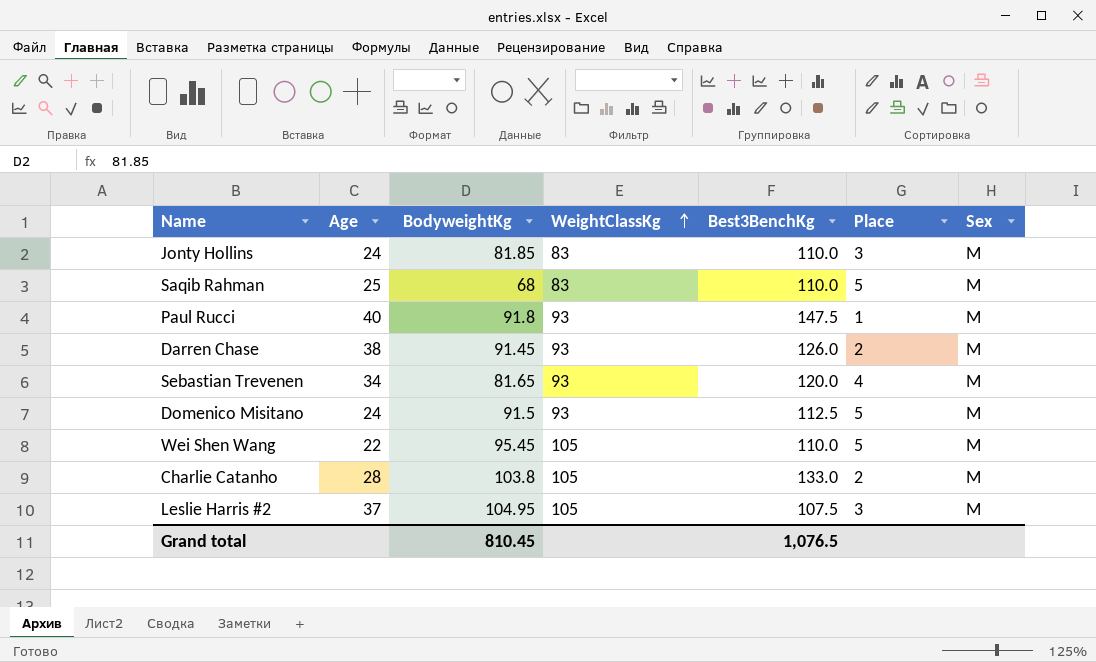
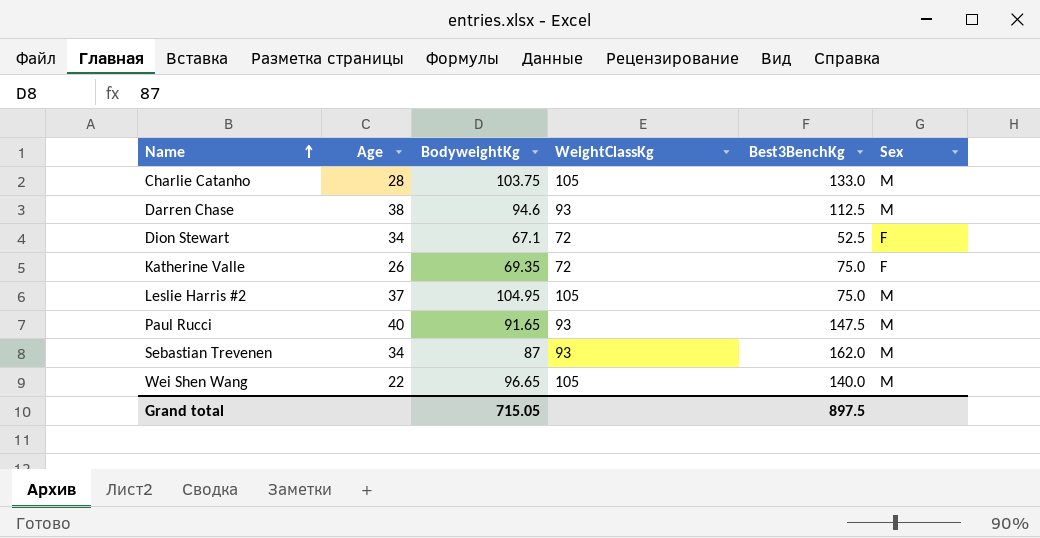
row order: WeightClassKg ascending -> Name ascending
column Place | position: 6 -> none
row Jonty Hollins: 24 | 81.85 | 83 | 110.0 | 3 | M -> none
row Saqib Rahman: 25 | 68 | 83 | 110.0 | 5 | M -> none
row Domenico Misitano: 24 | 91.5 | 93 | 112.5 | 5 | M -> none
Charlie Catanho | BodyweightKg: 103.8 -> 103.75
Darren Chase | BodyweightKg: 91.45 -> 94.6
Darren Chase | Best3BenchKg: 126.0 -> 112.5
row Dion Stewart: none -> 34 | 67.1 | 72 | 52.5 | F
row Katherine Valle: none -> 26 | 69.35 | 72 | 75.0 | F
Leslie Harris #2 | Best3BenchKg: 107.5 -> 75.0
Paul Rucci | BodyweightKg: 91.8 -> 91.65
Sebastian Trevenen | BodyweightKg: 81.65 -> 87
Sebastian Trevenen | Best3BenchKg: 120.0 -> 162.0
Wei Shen Wang | BodyweightKg: 95.45 -> 96.65
Wei Shen Wang | Best3BenchKg: 110.0 -> 140.0
Grand total | BodyweightKg: 810.45 -> 715.05
Grand total | Best3BenchKg: 1,076.5 -> 897.5

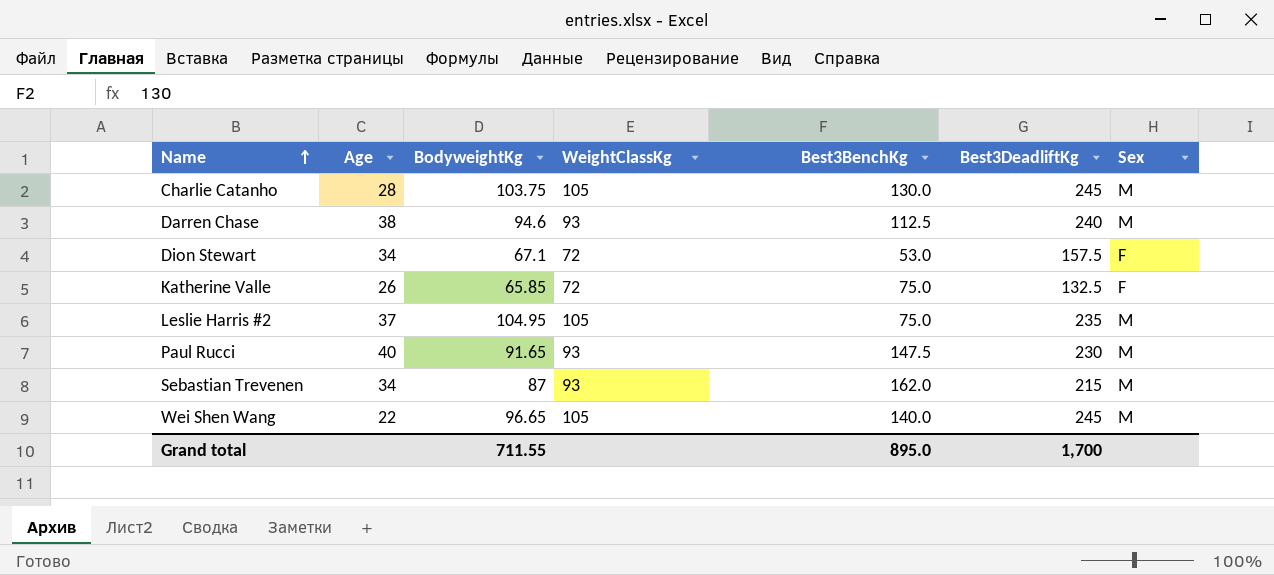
column Best3DeadliftKg | position: none -> 6
Charlie Catanho | Best3BenchKg: 133.0 -> 130.0
Dion Stewart | Best3BenchKg: 52.5 -> 53.0
Katherine Valle | BodyweightKg: 69.35 -> 65.85
Grand total | BodyweightKg: 715.05 -> 711.55
Grand total | Best3BenchKg: 897.5 -> 895.0

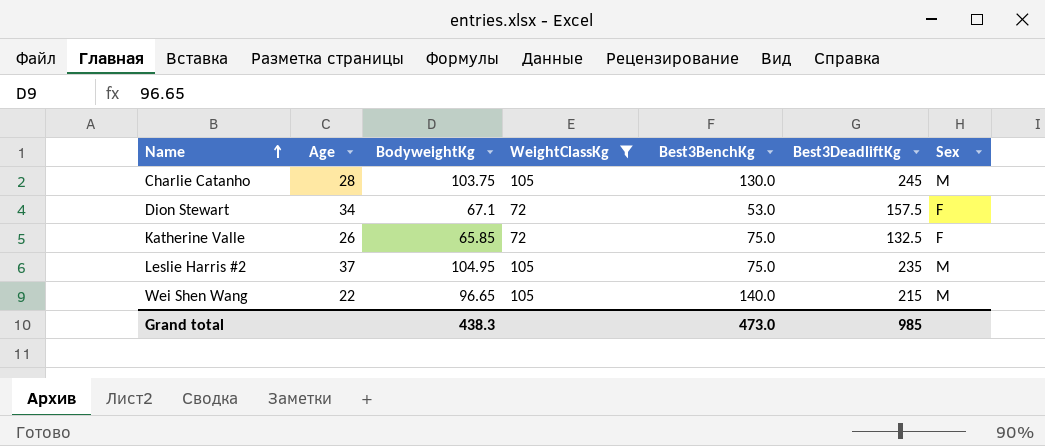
filter: none -> WeightClassKg != 93
Wei Shen Wang | Best3DeadliftKg: 245 -> 215
Grand total | BodyweightKg: 711.55 -> 438.3
Grand total | Best3BenchKg: 895.0 -> 473.0
Grand total | Best3DeadliftKg: 1,700 -> 985

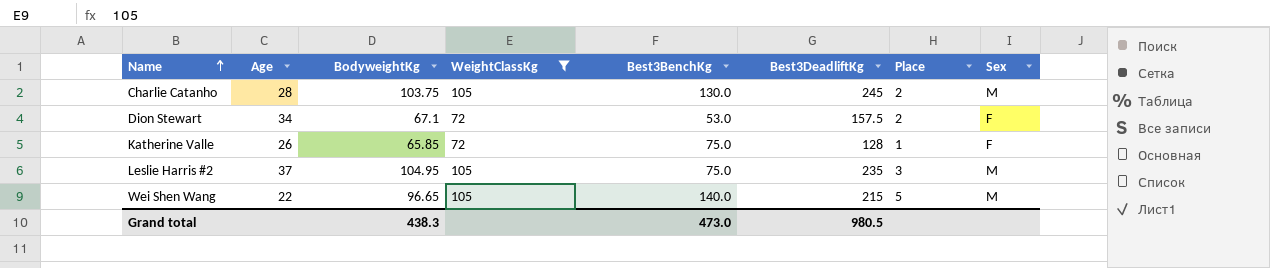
column Place | position: none -> 7
Katherine Valle | Best3DeadliftKg: 132.5 -> 128
Grand total | Best3DeadliftKg: 985 -> 980.5

